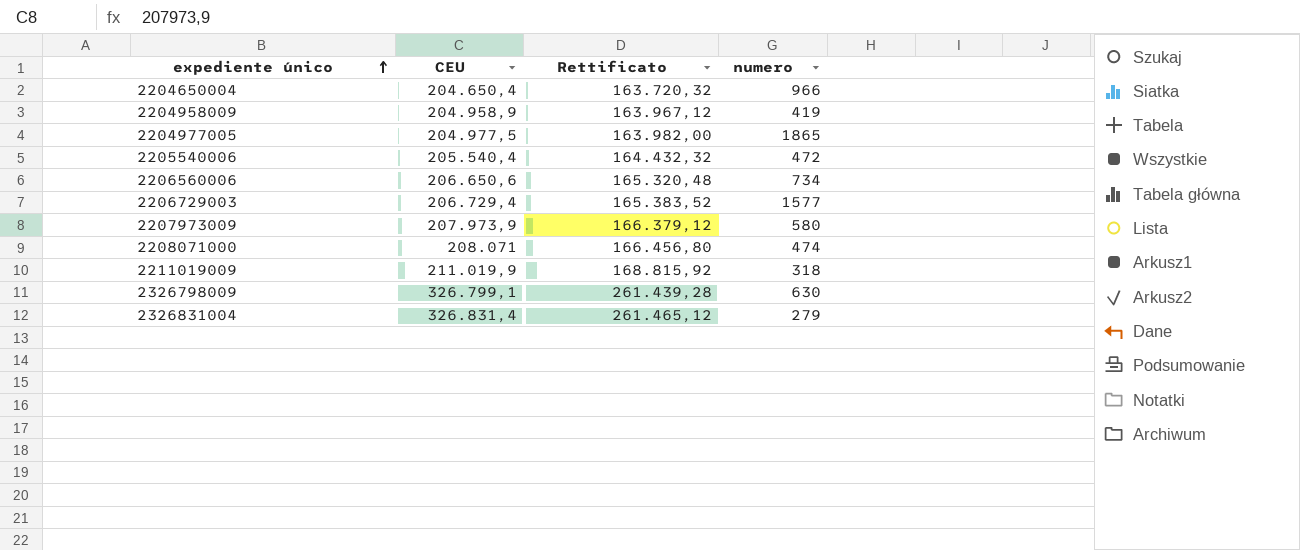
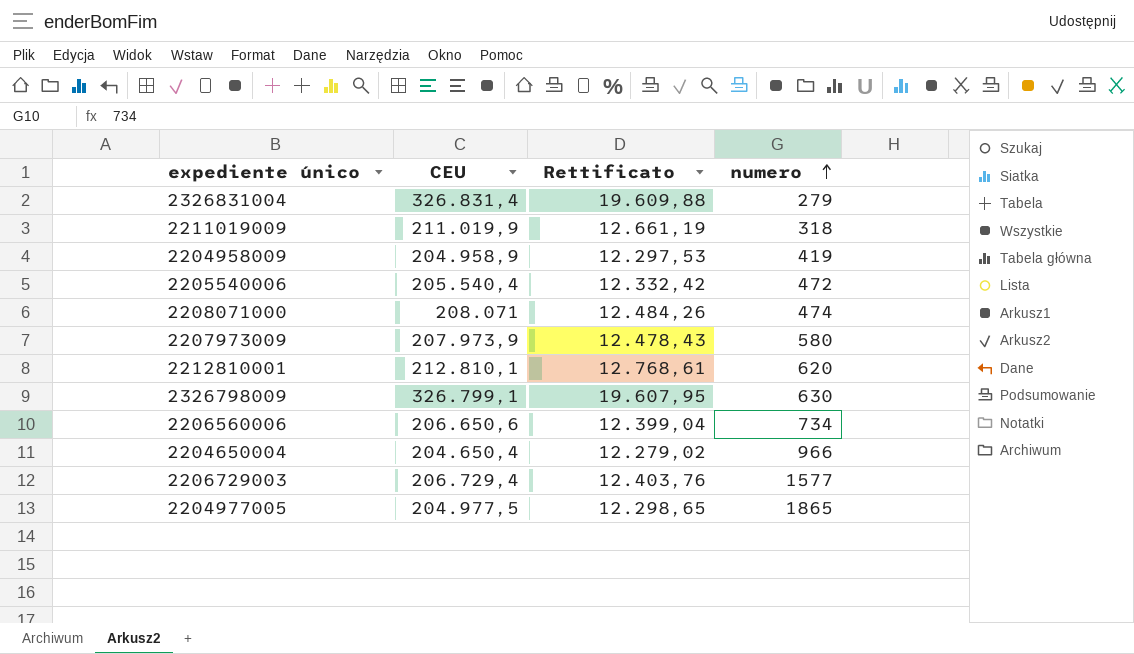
row order: expediente único ascending -> numero ascending
column Rettificato | formula: [CEU] * 0,8 -> [CEU] * 0,06
row 2212810001: none -> 212.810,1 | 12.768,61 | 620

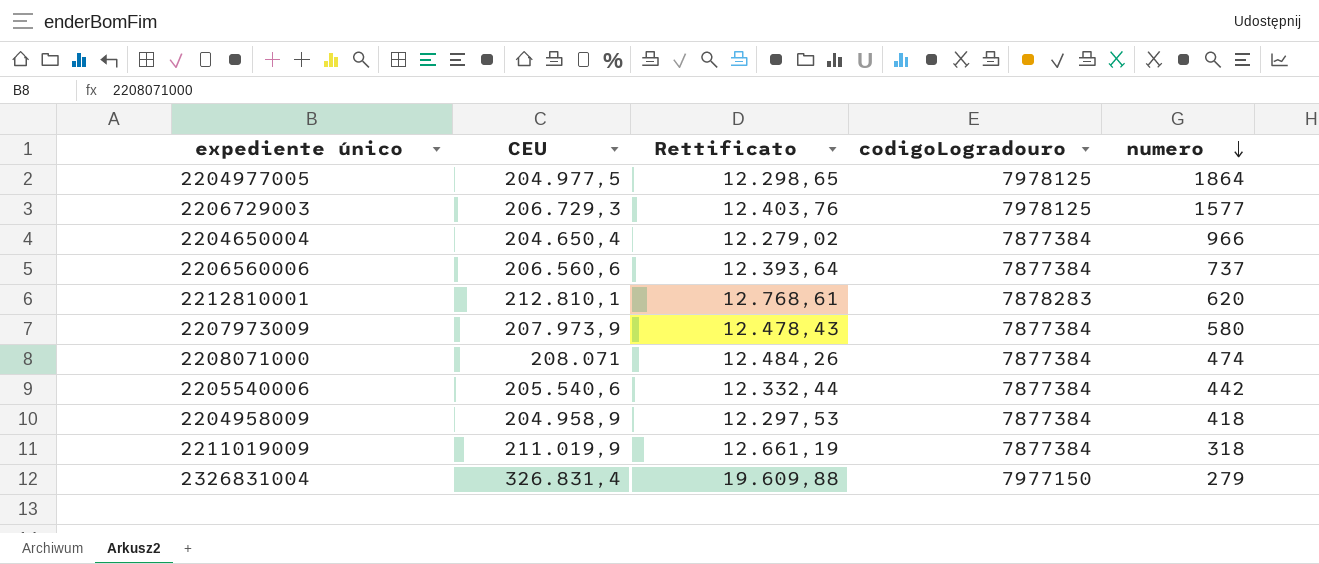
row order: numero ascending -> numero descending
column codigoLogradouro | position: none -> 4
row 2326798009: 326.799,1 | 19.607,95 | 630 -> none
2204977005 | numero: 1865 -> 1864
2206729003 | CEU: 206.729,4 -> 206.729,3
2206560006 | CEU: 206.650,6 -> 206.560,6
2206560006 | Rettificato: 12.399,04 -> 12.393,64
2206560006 | numero: 734 -> 737
2205540006 | CEU: 205.540,4 -> 205.540,6
2205540006 | Rettificato: 12.332,42 -> 12.332,44
2205540006 | numero: 472 -> 442
2204958009 | numero: 419 -> 418

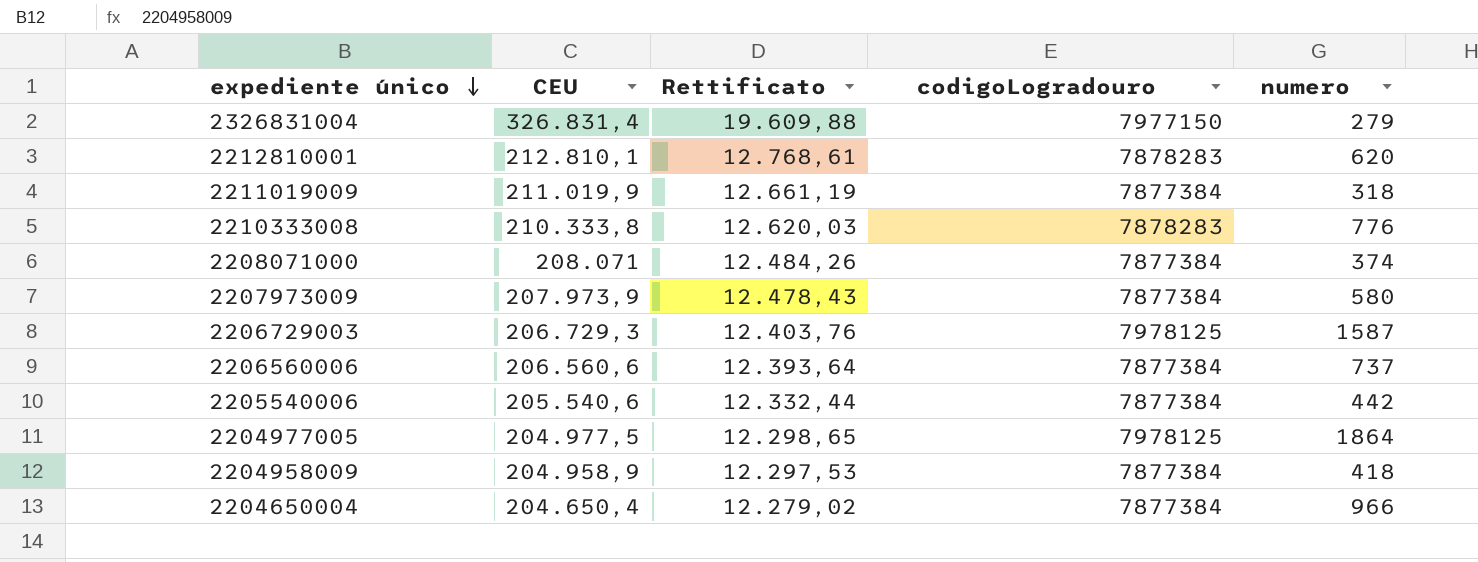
row order: numero descending -> expediente único descending
row 2210333008: none -> 210.333,8 | 12.620,03 | 7878283 | 776
2208071000 | numero: 474 -> 374
2206729003 | numero: 1577 -> 1587

